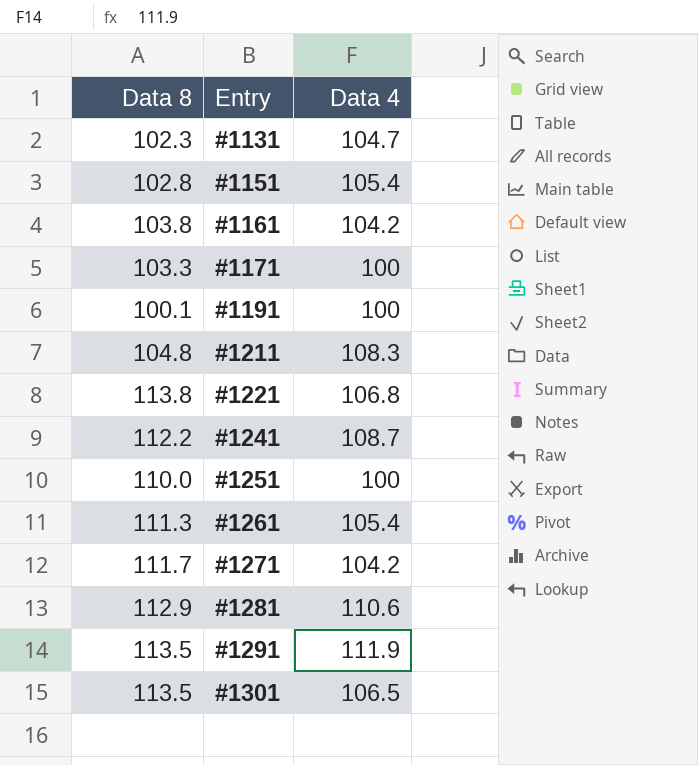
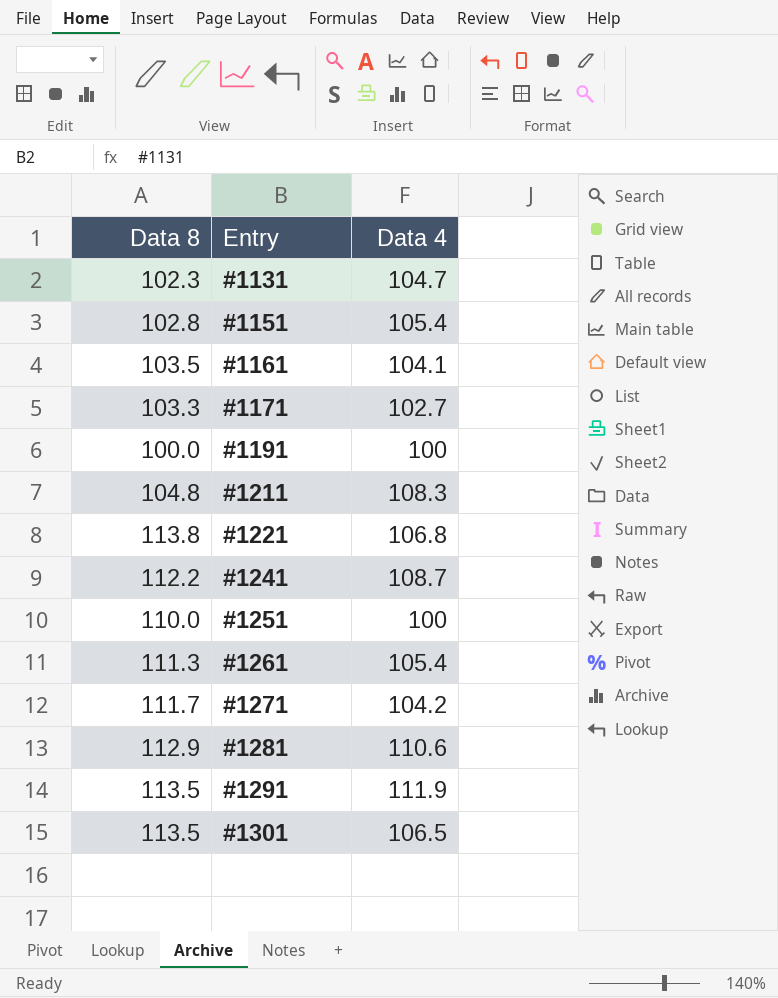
#1161 | Data 8: 103.8 -> 103.5
#1161 | Data 4: 104.2 -> 104.1
#1171 | Data 4: 100 -> 102.7
#1191 | Data 8: 100.1 -> 100.0

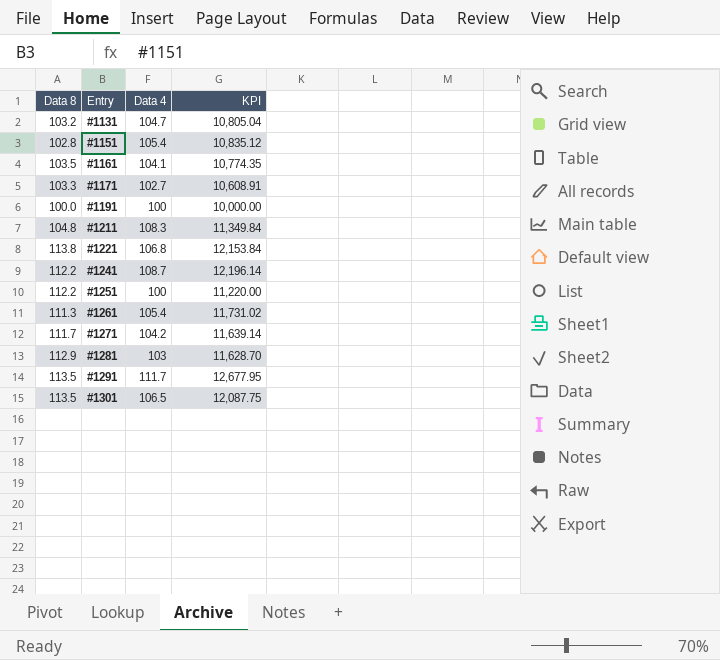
column KPI | formula: none -> [Data 8] * [Data 4]
#1131 | Data 8: 102.3 -> 103.2
#1251 | Data 8: 110.0 -> 112.2
#1281 | Data 4: 110.6 -> 103
#1291 | Data 4: 111.9 -> 111.7

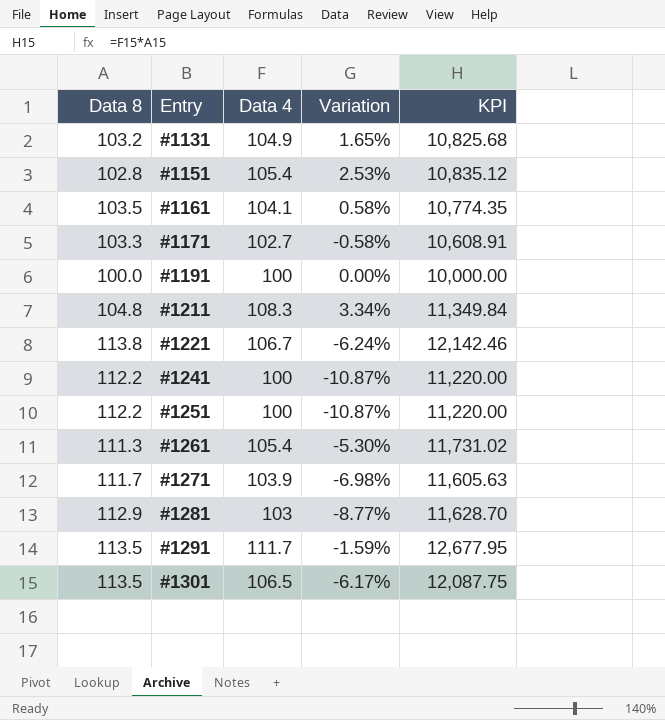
column Variation | formula: none -> ([Data 4] - [Data 8]) / [Data 8]
#1131 | Data 4: 104.7 -> 104.9
#1131 | KPI: 10,805.04 -> 10,825.68
#1221 | Data 4: 106.8 -> 106.7
#1221 | KPI: 12,153.84 -> 12,142.46
#1241 | Data 4: 108.7 -> 100
#1241 | KPI: 12,196.14 -> 11,220.00
#1271 | Data 4: 104.2 -> 103.9
#1271 | KPI: 11,639.14 -> 11,605.63

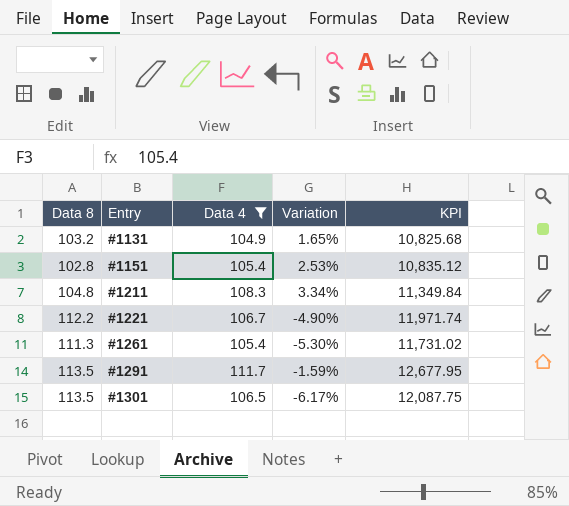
filter: none -> Data 4 >= 104.9
#1221 | Data 8: 113.8 -> 112.2
#1221 | Variation: -6.24% -> -4.90%
#1221 | KPI: 12,142.46 -> 11,971.74

